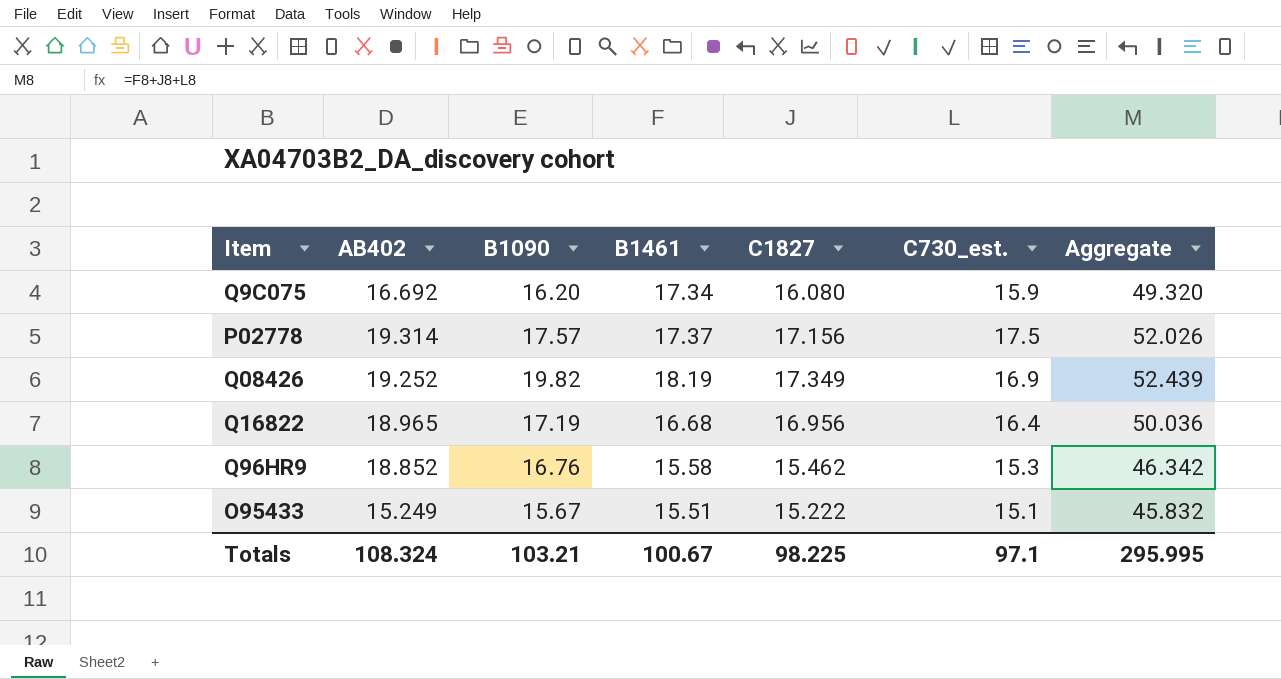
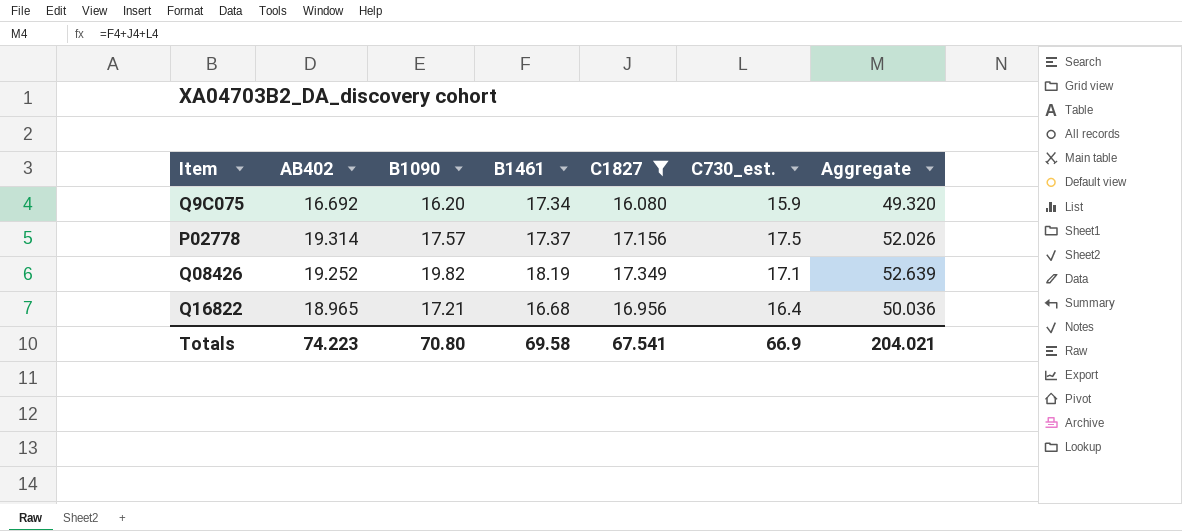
filter: none -> C1827 >= 16.080
Q08426 | C730_est.: 16.9 -> 17.1
Q08426 | Aggregate: 52.439 -> 52.639
Q16822 | B1090: 17.19 -> 17.21
Totals | AB402: 108.324 -> 74.223
Totals | B1090: 103.21 -> 70.80
Totals | B1461: 100.67 -> 69.58
Totals | C1827: 98.225 -> 67.541
Totals | C730_est.: 97.1 -> 66.9
Totals | Aggregate: 295.995 -> 204.021

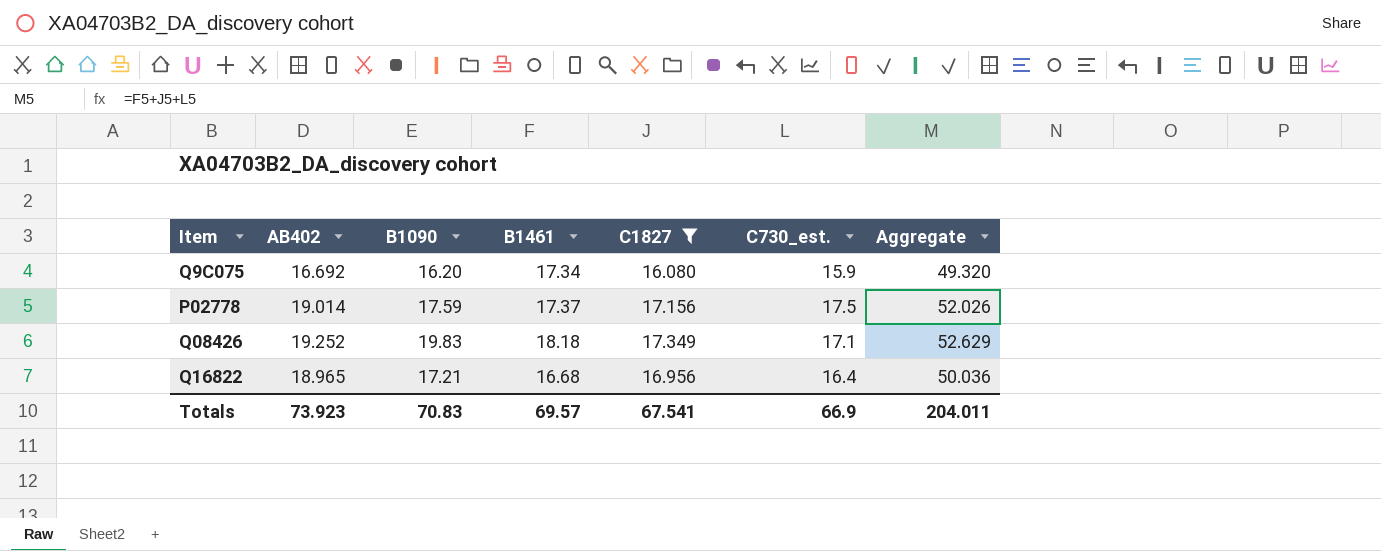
P02778 | AB402: 19.314 -> 19.014
P02778 | B1090: 17.57 -> 17.59
Q08426 | B1090: 19.82 -> 19.83
Q08426 | B1461: 18.19 -> 18.18
Q08426 | Aggregate: 52.639 -> 52.629
Totals | AB402: 74.223 -> 73.923
Totals | B1090: 70.80 -> 70.83
Totals | B1461: 69.58 -> 69.57
Totals | Aggregate: 204.021 -> 204.011

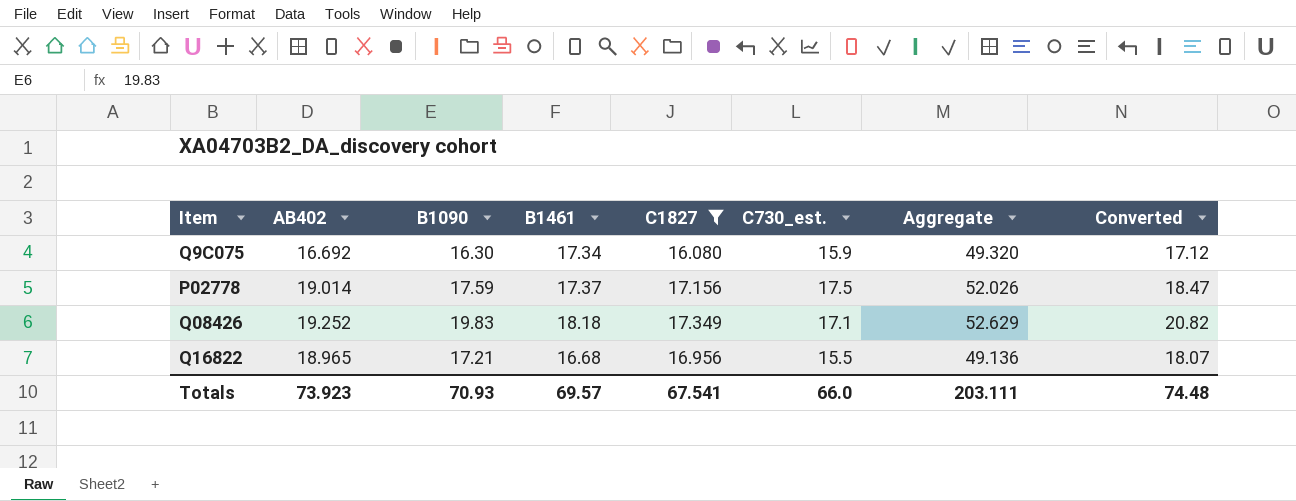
column Converted | formula: none -> [B1090] * 1.05
Q9C075 | B1090: 16.20 -> 16.30
Q16822 | C730_est.: 16.4 -> 15.5
Q16822 | Aggregate: 50.036 -> 49.136
Totals | B1090: 70.83 -> 70.93
Totals | C730_est.: 66.9 -> 66.0
Totals | Aggregate: 204.011 -> 203.111

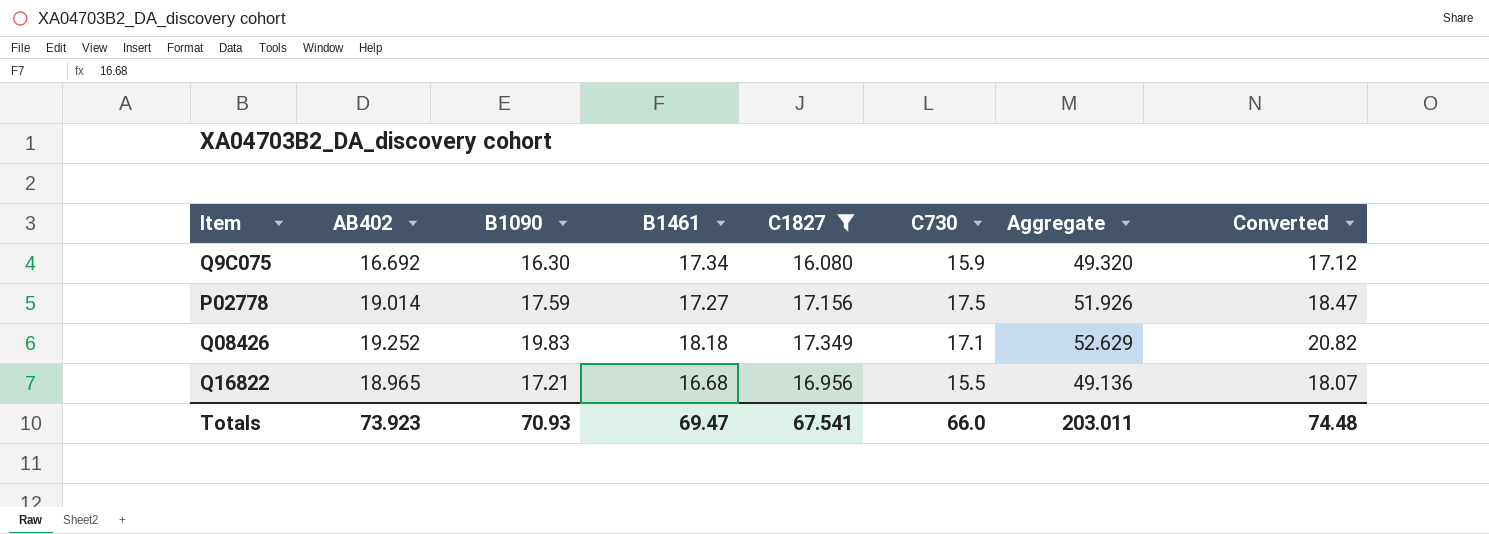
column name: C730_est. -> C730
P02778 | B1461: 17.37 -> 17.27
P02778 | Aggregate: 52.026 -> 51.926
Totals | B1461: 69.57 -> 69.47
Totals | Aggregate: 203.111 -> 203.011

